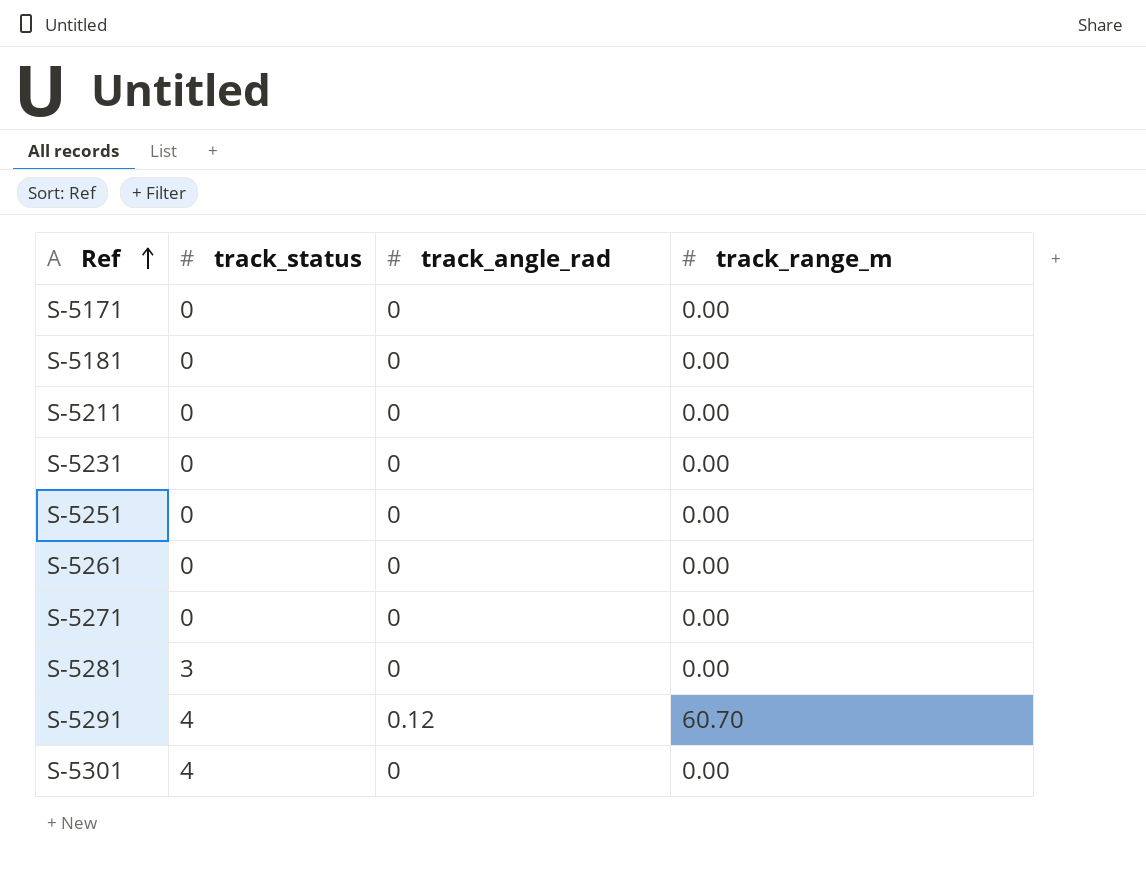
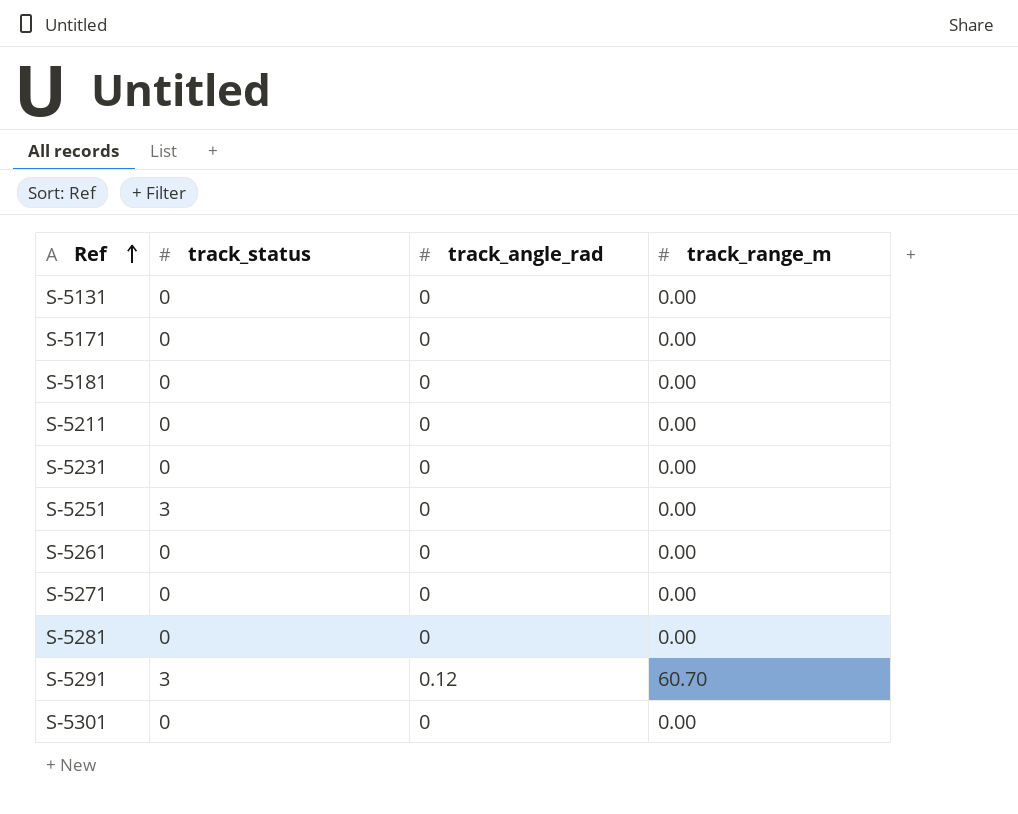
row S-5131: none -> 0 | 0 | 0.00
S-5251 | track_status: 0 -> 3
S-5281 | track_status: 3 -> 0
S-5291 | track_status: 4 -> 3
S-5301 | track_status: 4 -> 0

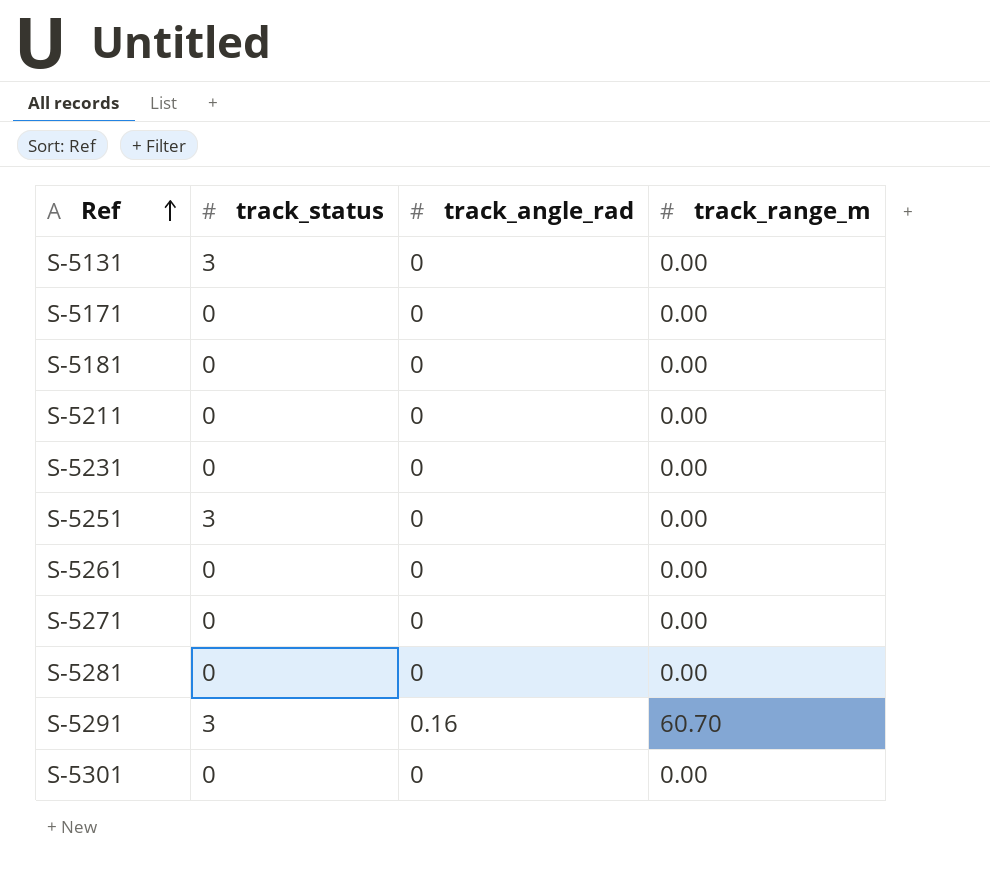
S-5131 | track_status: 0 -> 3
S-5291 | track_angle_rad: 0.12 -> 0.16

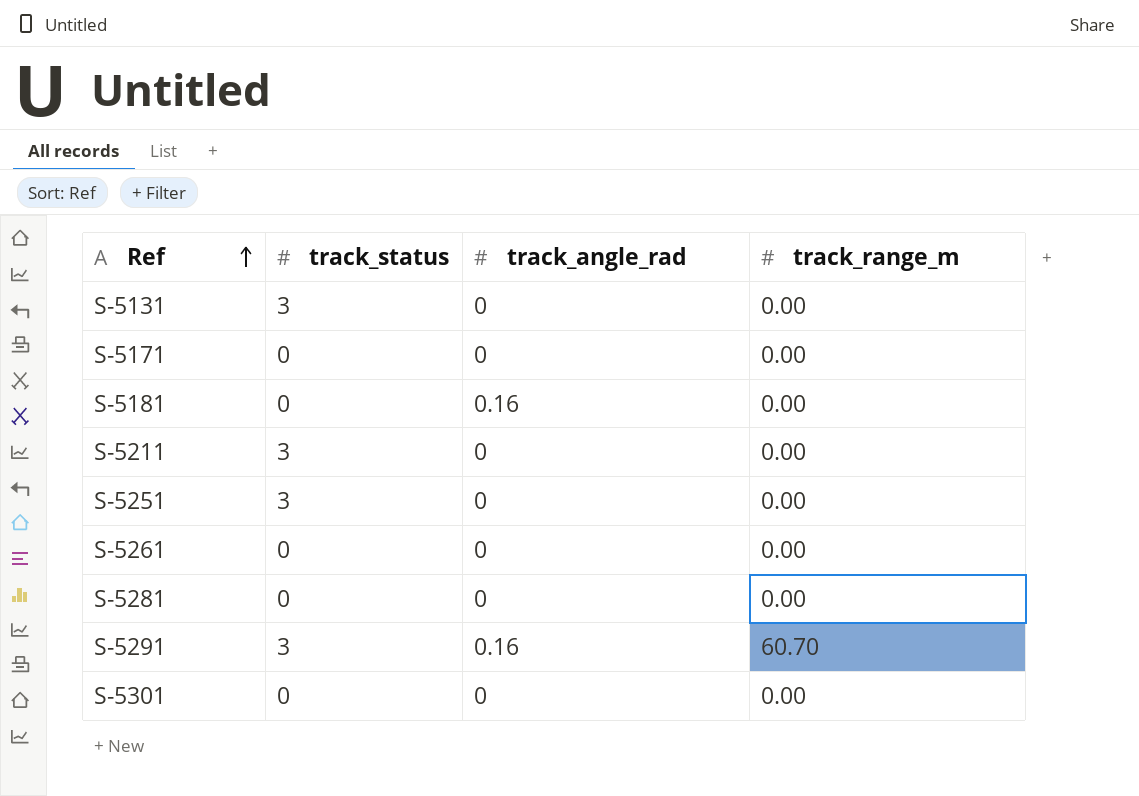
row S-5231: 0 | 0 | 0.00 -> none
row S-5271: 0 | 0 | 0.00 -> none
S-5181 | track_angle_rad: 0 -> 0.16
S-5211 | track_status: 0 -> 3

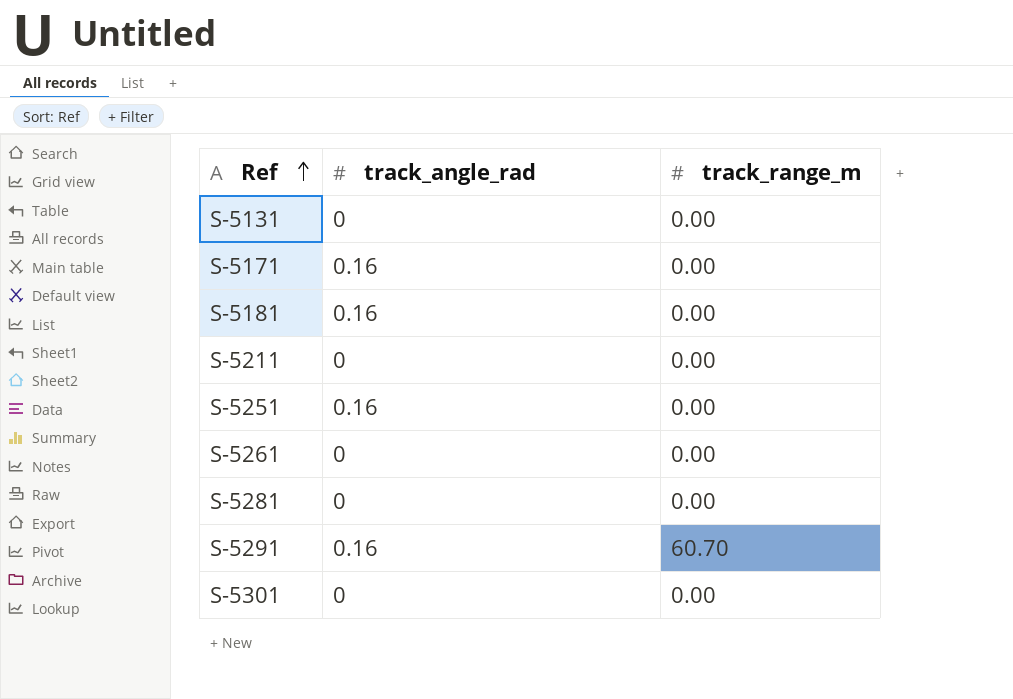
column track_status | position: 2 -> none
S-5171 | track_angle_rad: 0 -> 0.16
S-5251 | track_angle_rad: 0 -> 0.16

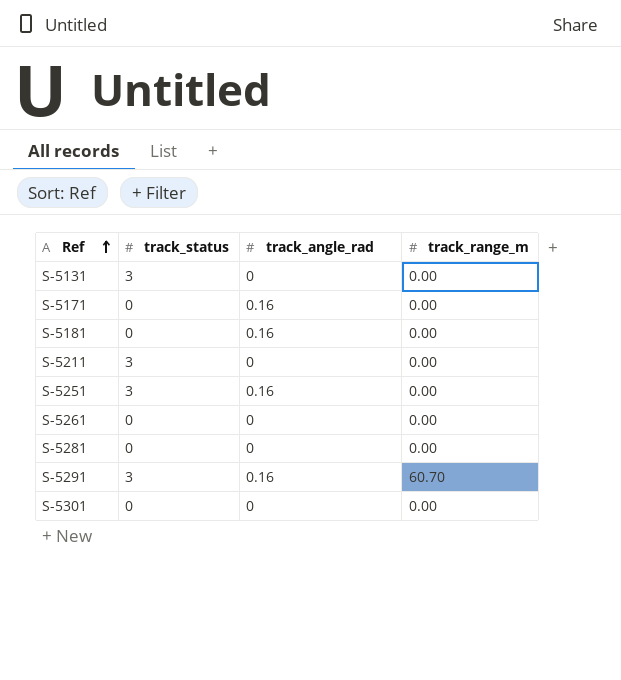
column track_status | position: none -> 2

